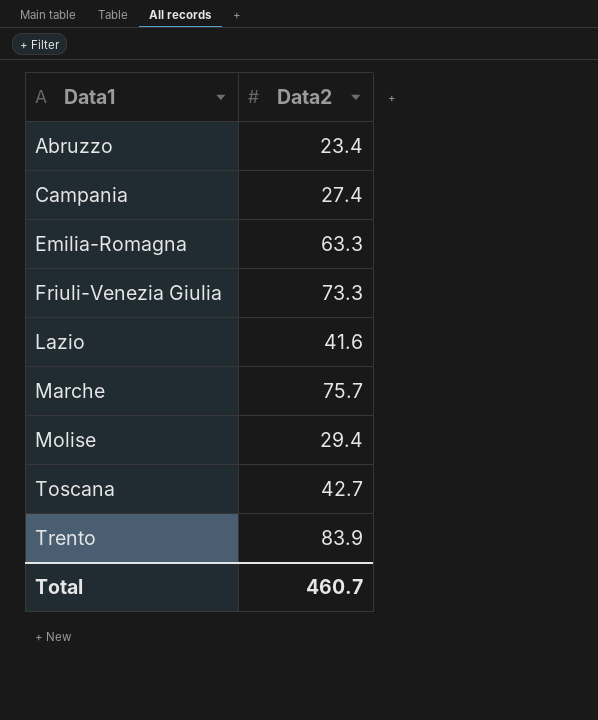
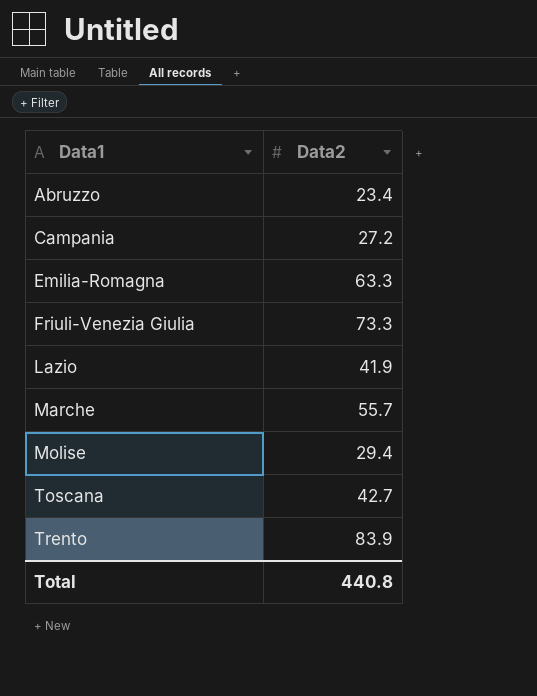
Campania | Data2: 27.4 -> 27.2
Lazio | Data2: 41.6 -> 41.9
Marche | Data2: 75.7 -> 55.7
Total | Data2: 460.7 -> 440.8

